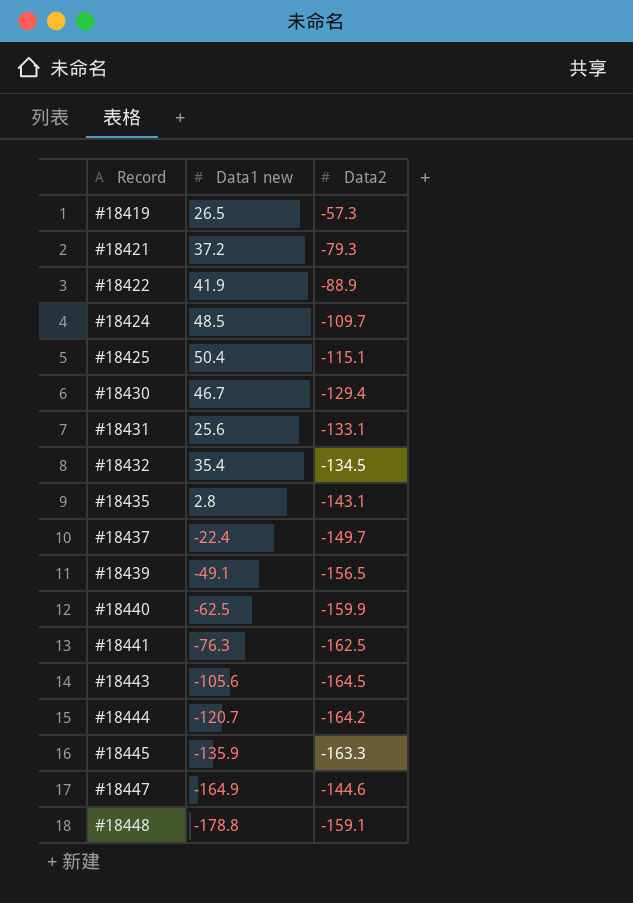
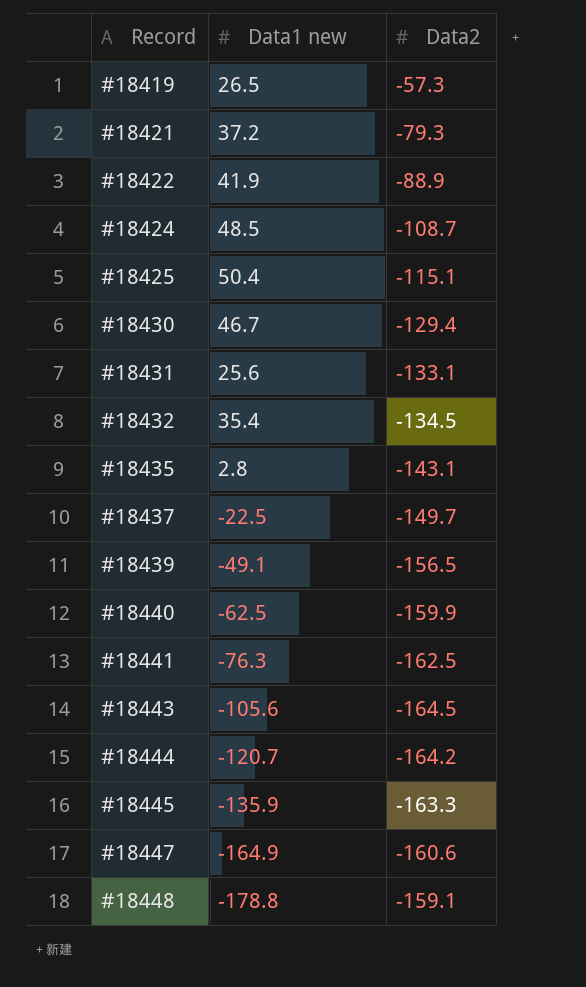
#18424 | Data2: -109.7 -> -108.7
#18437 | Data1 new: -22.4 -> -22.5
#18447 | Data2: -144.6 -> -160.6

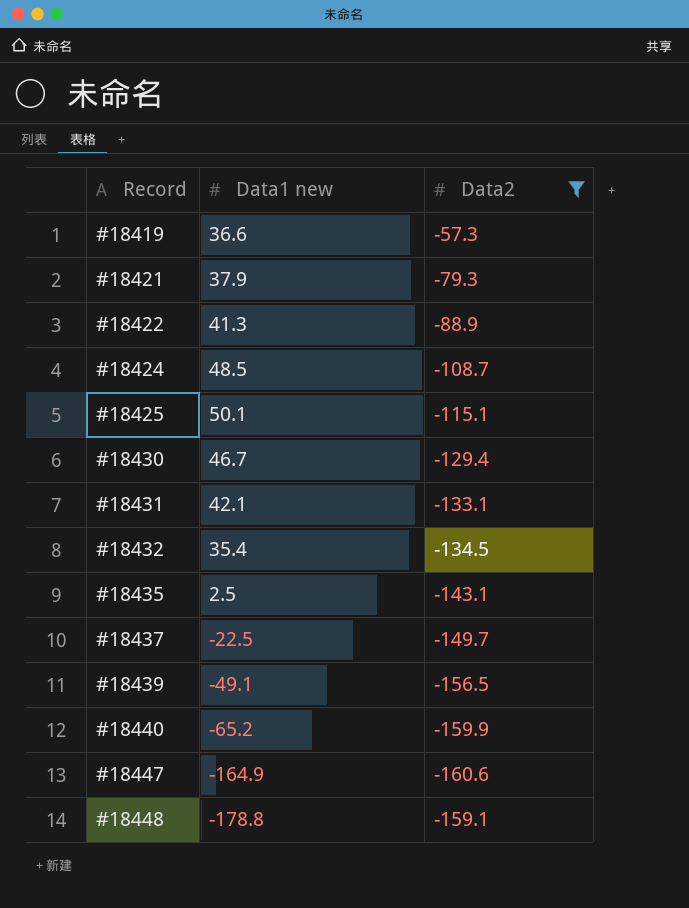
filter: none -> Data2 >= -160.6
#18419 | Data1 new: 26.5 -> 36.6
#18421 | Data1 new: 37.2 -> 37.9
#18422 | Data1 new: 41.9 -> 41.3
#18425 | Data1 new: 50.4 -> 50.1
#18431 | Data1 new: 25.6 -> 42.1
#18435 | Data1 new: 2.8 -> 2.5
#18440 | Data1 new: -62.5 -> -65.2

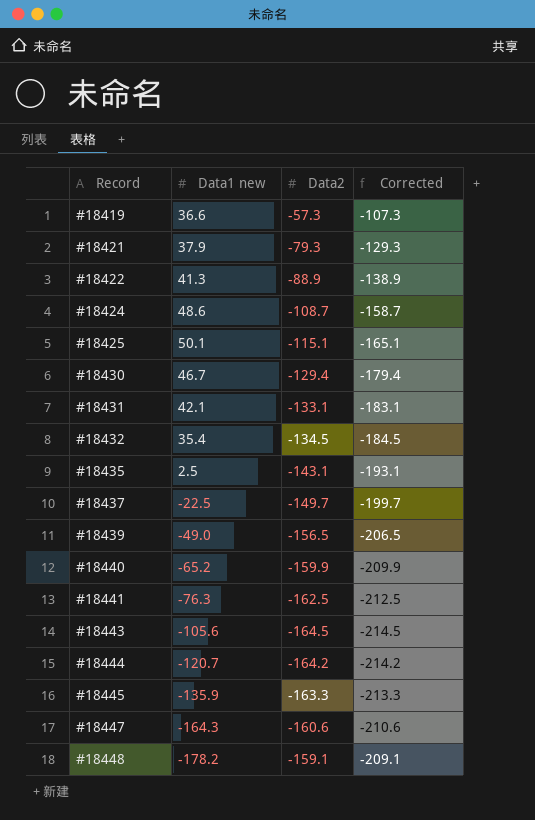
filter: Data2 >= -160.6 -> none
column Corrected | formula: none -> [Data2] - 50
#18424 | Data1 new: 48.5 -> 48.6
#18439 | Data1 new: -49.1 -> -49.0
#18447 | Data1 new: -164.9 -> -164.3
#18448 | Data1 new: -178.8 -> -178.2

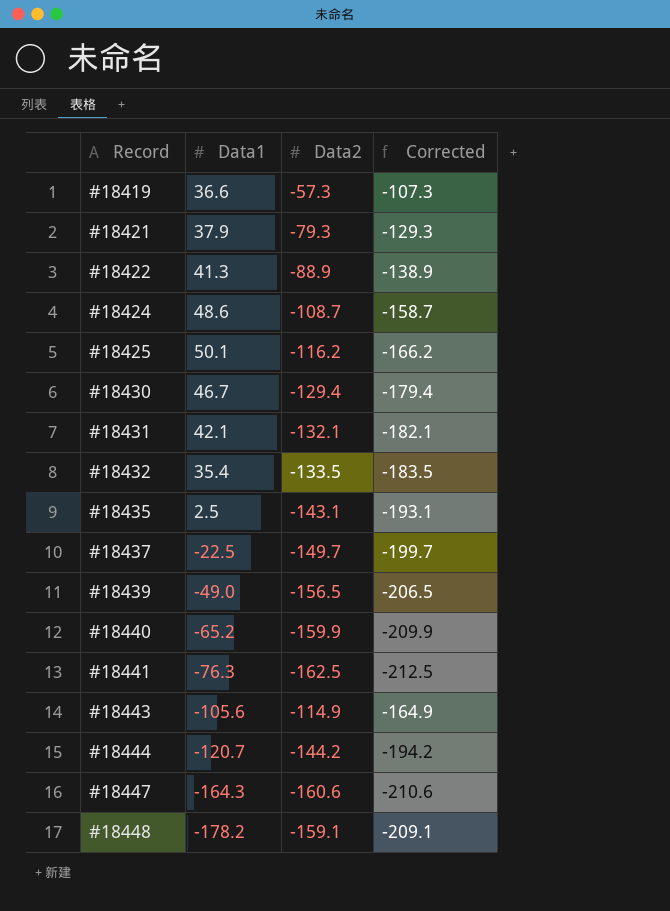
column name: Data1 new -> Data1
row #18445: -135.9 | -163.3 | -213.3 -> none
#18425 | Data2: -115.1 -> -116.2
#18425 | Corrected: -165.1 -> -166.2
#18431 | Data2: -133.1 -> -132.1
#18431 | Corrected: -183.1 -> -182.1
#18432 | Data2: -134.5 -> -133.5
#18432 | Corrected: -184.5 -> -183.5
#18443 | Data2: -164.5 -> -114.9
#18443 | Corrected: -214.5 -> -164.9
#18444 | Data2: -164.2 -> -144.2
#18444 | Corrected: -214.2 -> -194.2

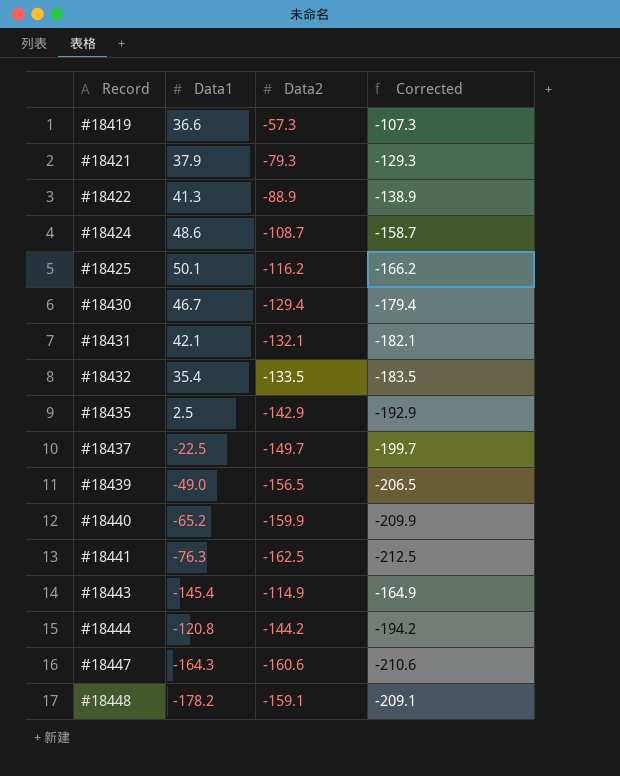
#18435 | Data2: -143.1 -> -142.9
#18435 | Corrected: -193.1 -> -192.9
#18443 | Data1: -105.6 -> -145.4
#18444 | Data1: -120.7 -> -120.8

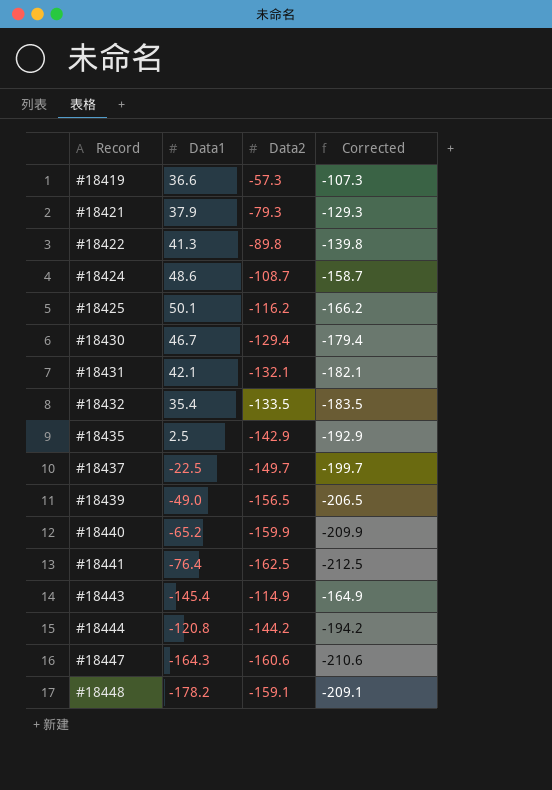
#18422 | Data2: -88.9 -> -89.8
#18422 | Corrected: -138.9 -> -139.8
#18441 | Data1: -76.3 -> -76.4

